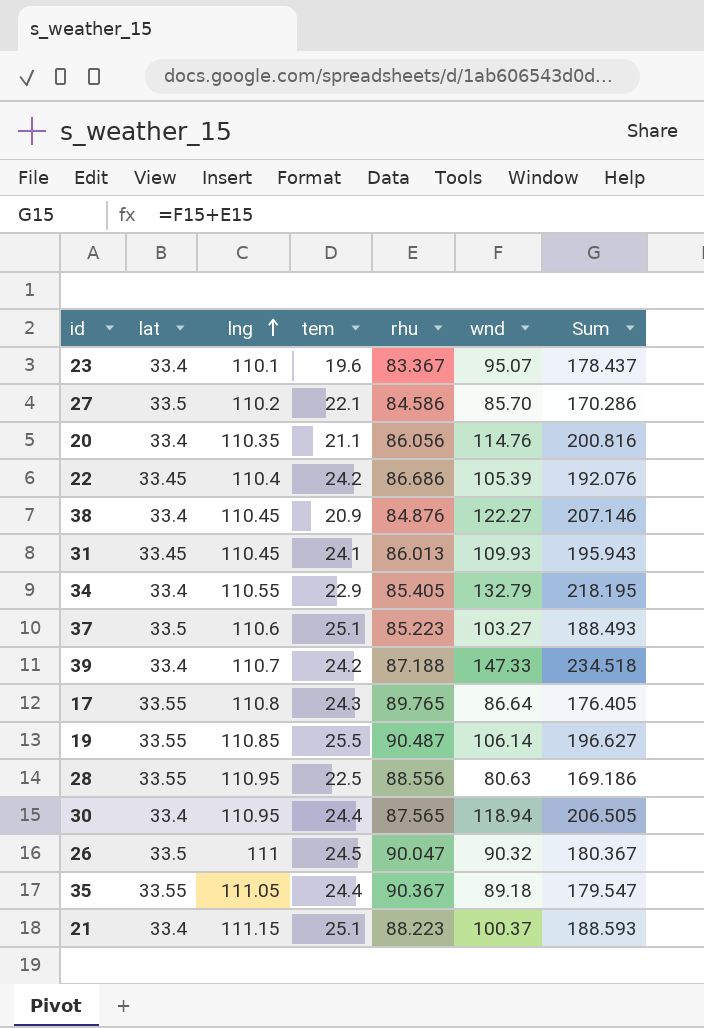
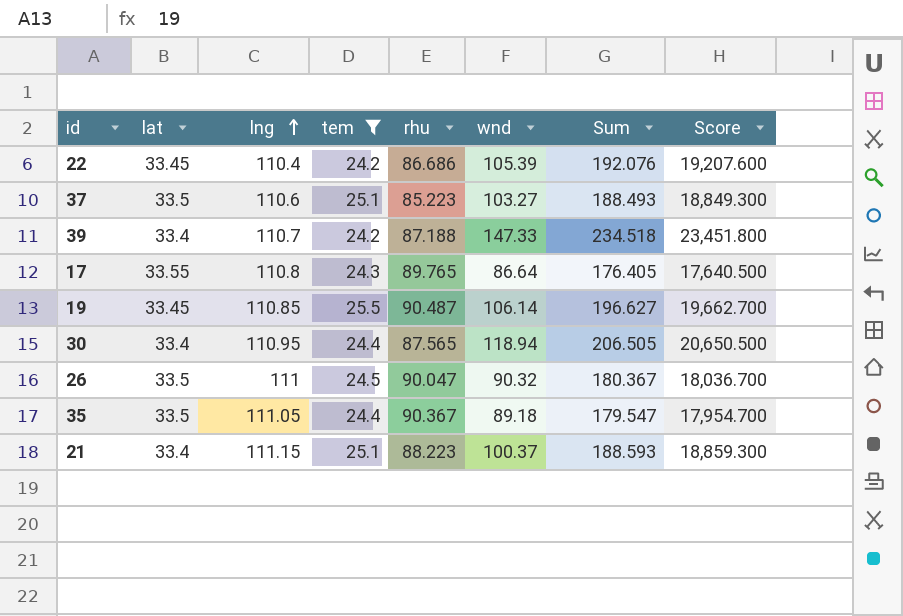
filter: none -> tem >= 24.2
column Score | formula: none -> [Sum] * 100
19 | lat: 33.55 -> 33.45
35 | lat: 33.55 -> 33.5

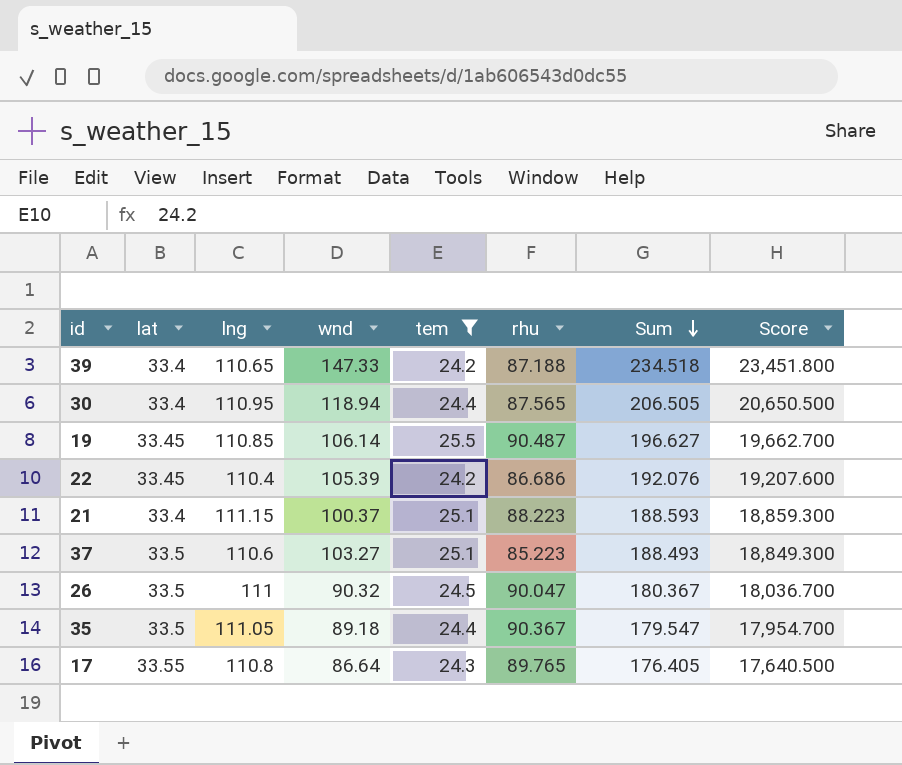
row order: lng ascending -> Sum descending
column wnd | position: 6 -> 4
39 | lng: 110.7 -> 110.65

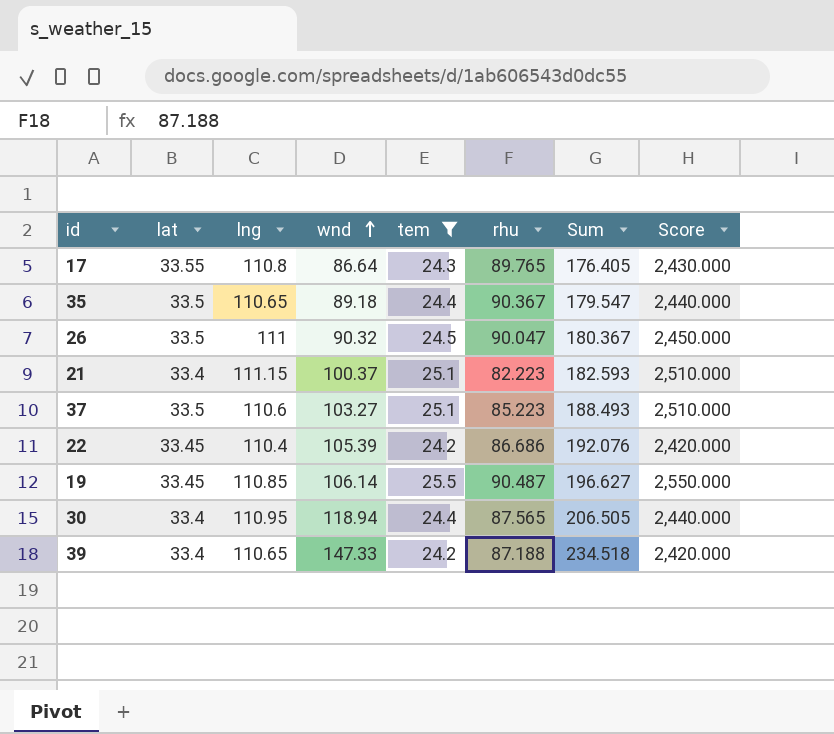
row order: Sum descending -> wnd ascending
column Score | formula: [Sum] * 100 -> [tem] * 100
35 | lng: 111.05 -> 110.65
21 | rhu: 88.223 -> 82.223
21 | Sum: 188.593 -> 182.593

